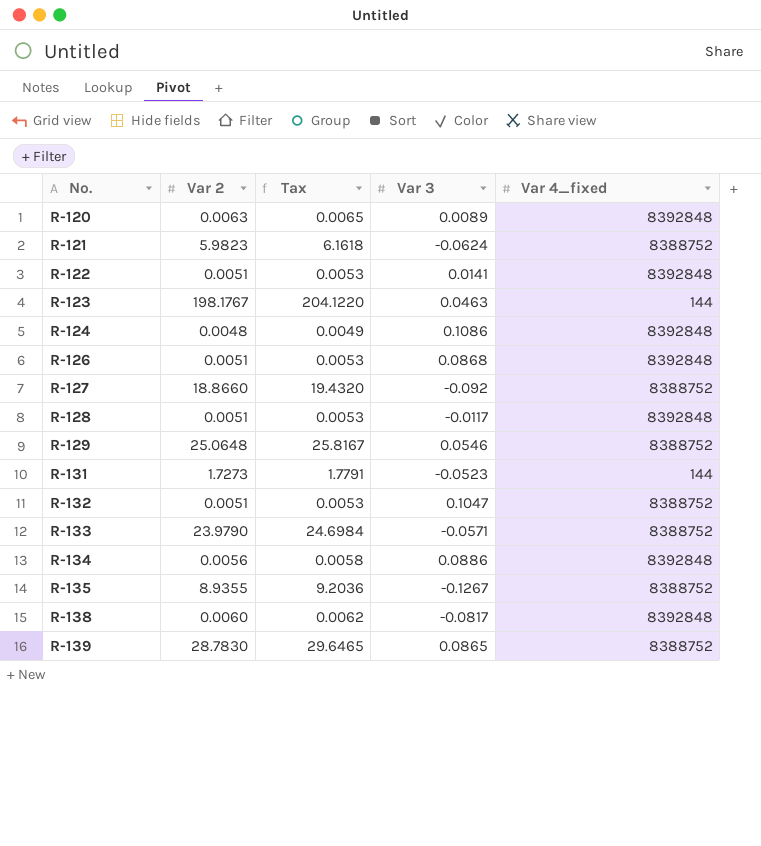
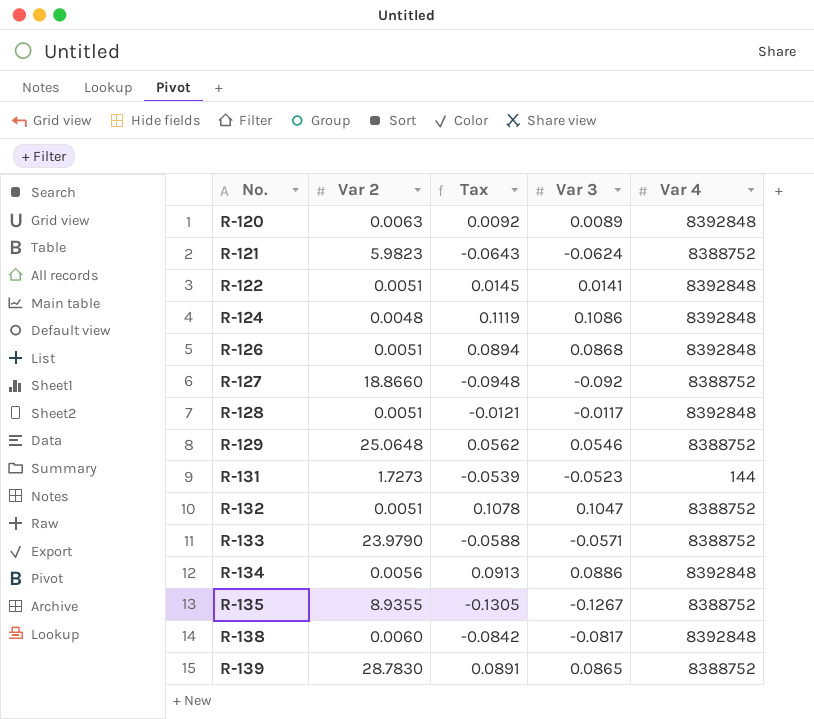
column Tax | formula: [Var 2] * 1.03 -> [Var 3] * 1.03
column name: Var 4_fixed -> Var 4
row R-123: 198.1767 | 204.1220 | 0.0463 | 144 -> none

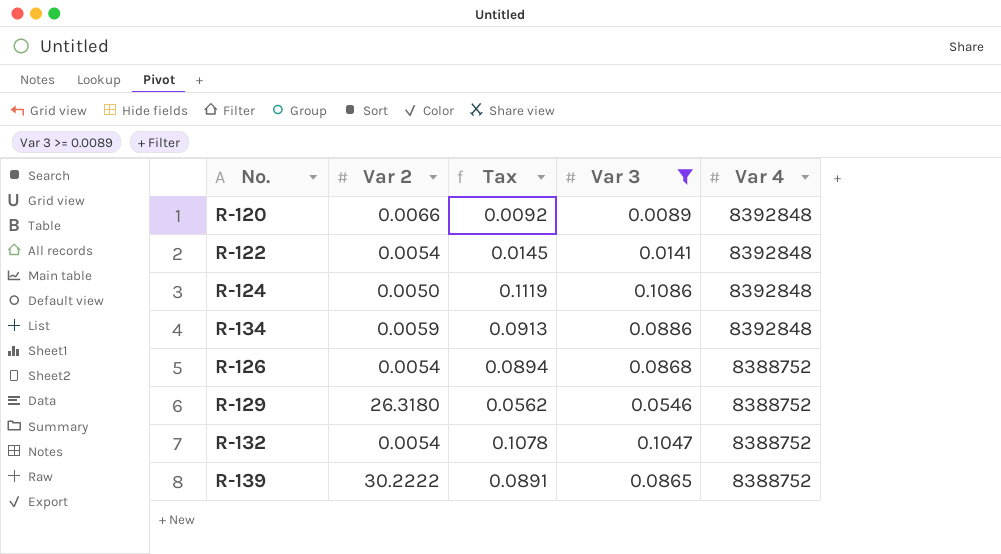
filter: none -> Var 3 >= 0.0089
row order: No. ascending -> Var 4 descending
R-120 | Var 2: 0.0063 -> 0.0066
R-122 | Var 2: 0.0051 -> 0.0054
R-124 | Var 2: 0.0048 -> 0.0050
R-134 | Var 2: 0.0056 -> 0.0059
R-126 | Var 2: 0.0051 -> 0.0054
R-126 | Var 4: 8392848 -> 8388752
R-129 | Var 2: 25.0648 -> 26.3180
R-132 | Var 2: 0.0051 -> 0.0054
R-139 | Var 2: 28.7830 -> 30.2222

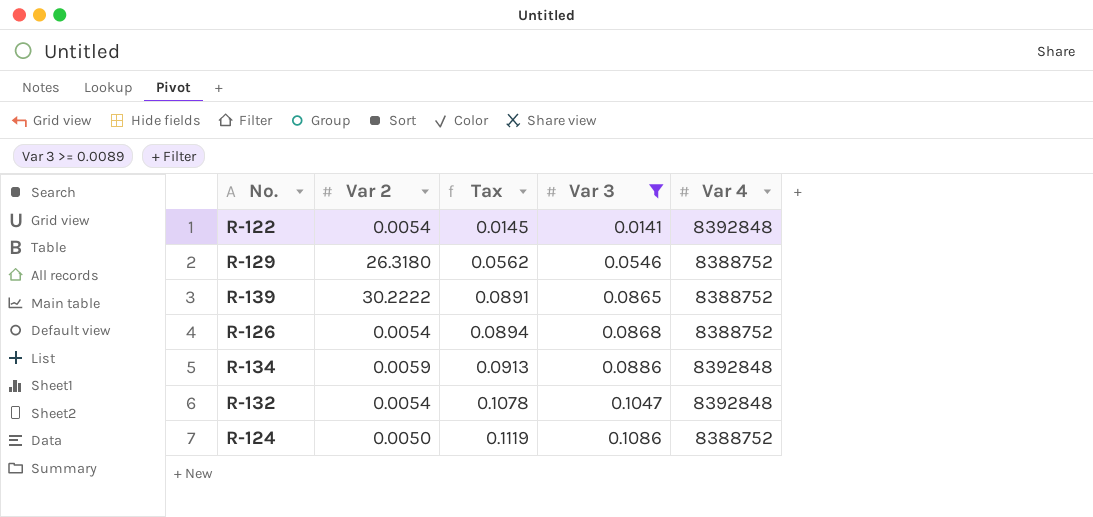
row order: Var 4 descending -> Tax ascending
row R-120: 0.0066 | 0.0092 | 0.0089 | 8392848 -> none
R-132 | Var 4: 8388752 -> 8392848
R-124 | Var 4: 8392848 -> 8388752

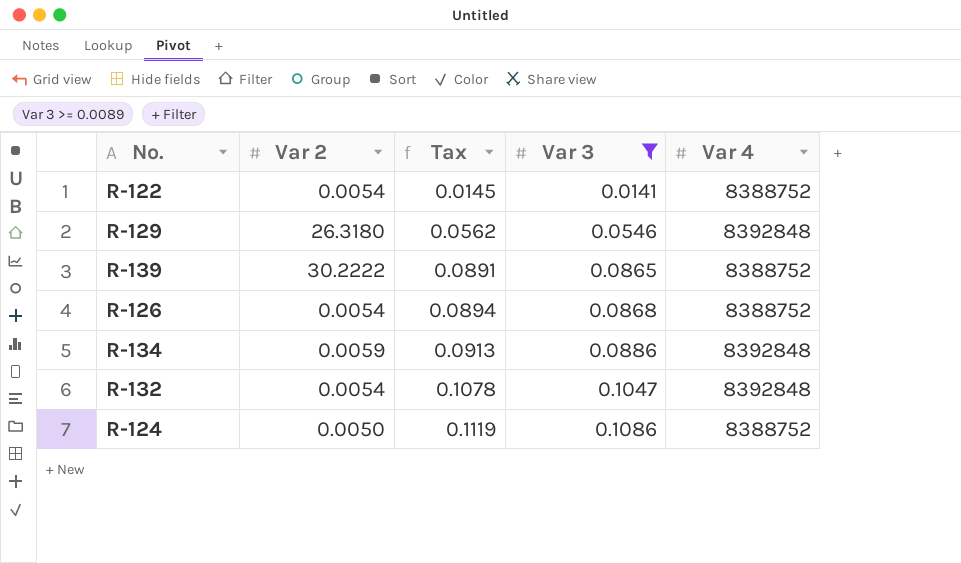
R-122 | Var 4: 8392848 -> 8388752
R-129 | Var 4: 8388752 -> 8392848

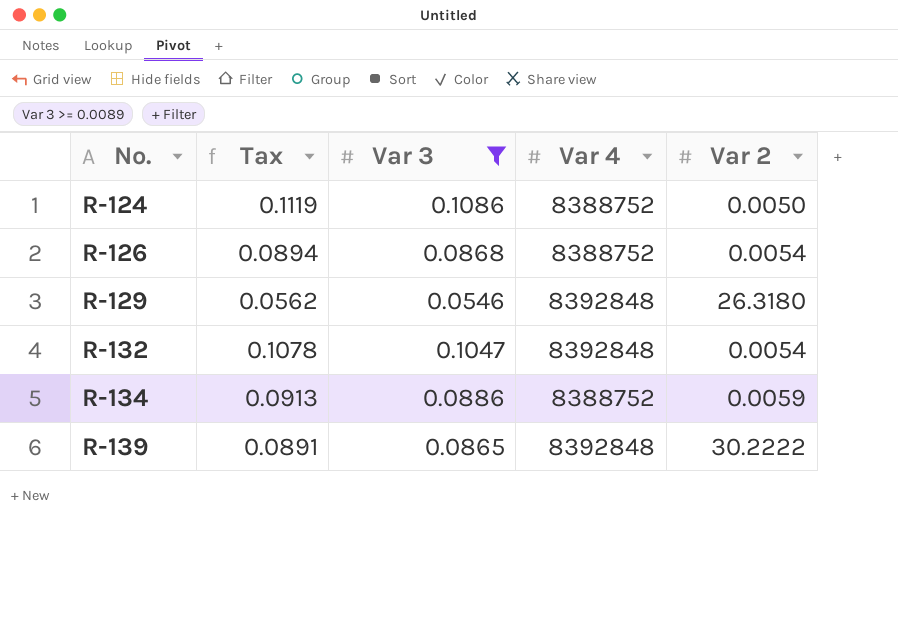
row order: Tax ascending -> No. ascending
column Var 2 | position: 2 -> 5
row R-122: 0.0054 | 0.0145 | 0.0141 | 8388752 -> none
R-134 | Var 4: 8392848 -> 8388752
R-139 | Var 4: 8388752 -> 8392848

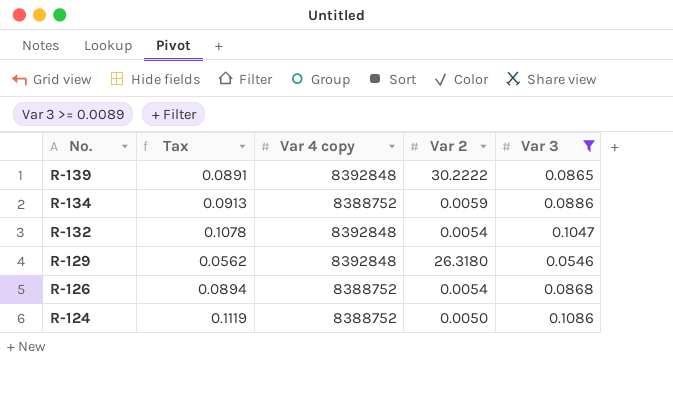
row order: No. ascending -> No. descending
column name: Var 4 -> Var 4 copy
column Var 3 | position: 3 -> 5

